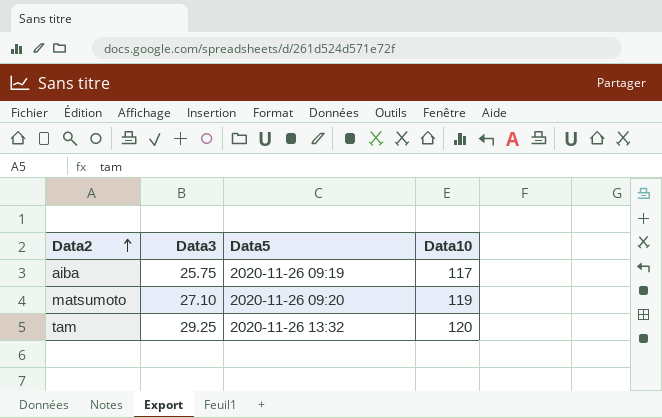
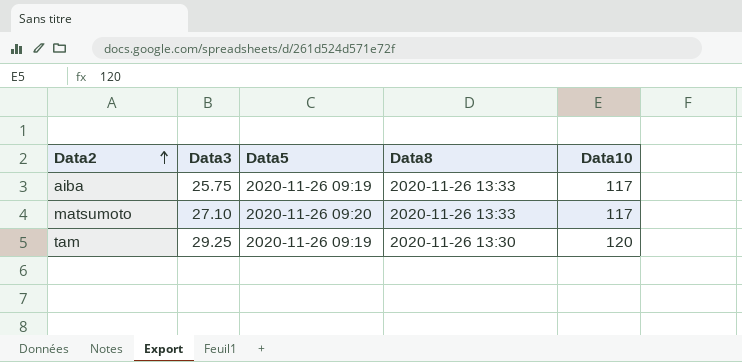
column Data8 | position: none -> 4
matsumoto | Data10: 119 -> 117
tam | Data5: 2020-11-26 13:32 -> 2020-11-26 09:19

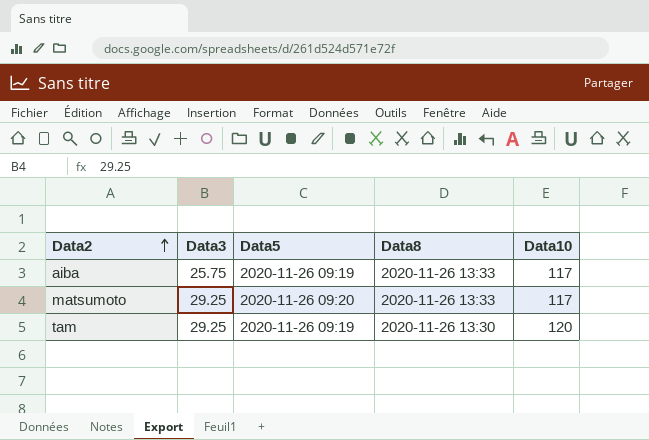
matsumoto | Data3: 27.10 -> 29.25

